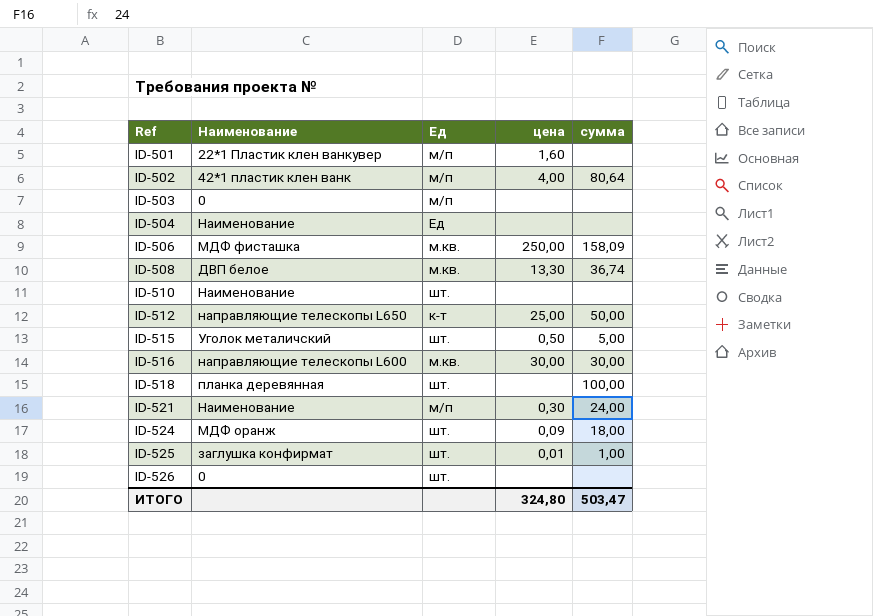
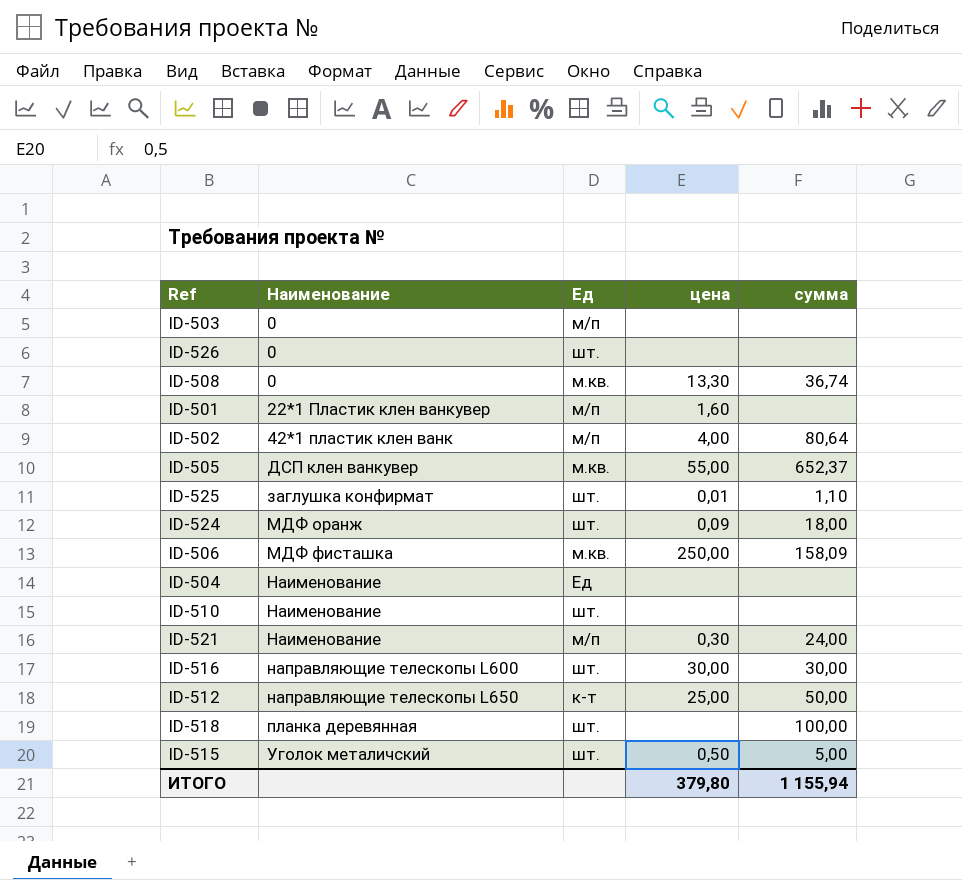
row order: Ref ascending -> Наименование ascending
ID-508 | Наименование: ДВП белое -> 0
row ID-505: none -> ДСП клен ванкувер | м.кв. | 55,00 | 652,37
ID-525 | сумма: 1,00 -> 1,10
ID-516 | Ед: м.кв. -> шт.
ИТОГО | цена: 324,80 -> 379,80
ИТОГО | сумма: 503,47 -> 1 155,94

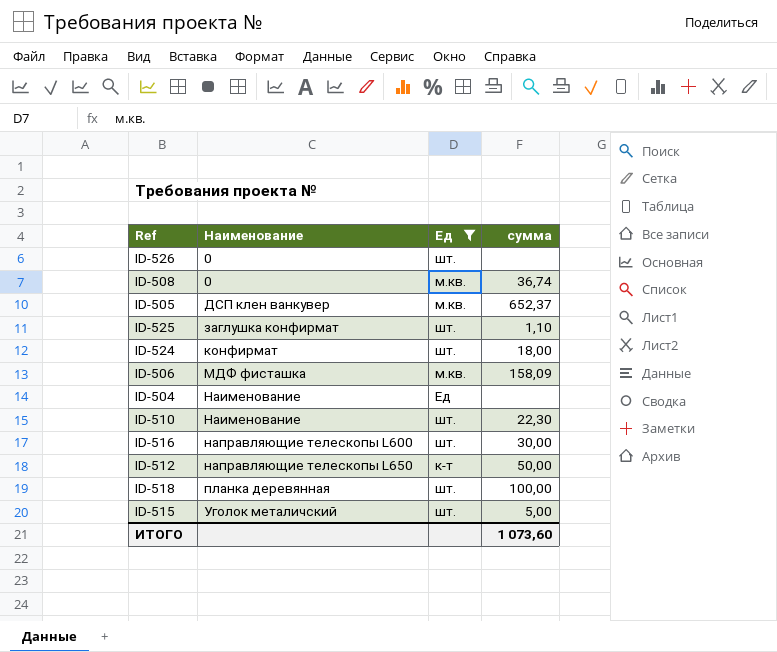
filter: none -> Ед != м/п
column цена | position: 4 -> none
ID-524 | Наименование: МДФ оранж -> конфирмат
ID-510 | сумма: none -> 22,30
ИТОГО | сумма: 1 155,94 -> 1 073,60

